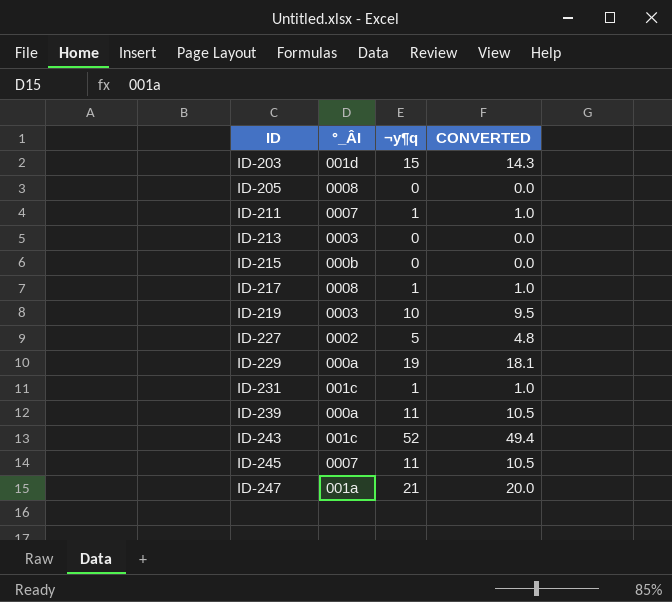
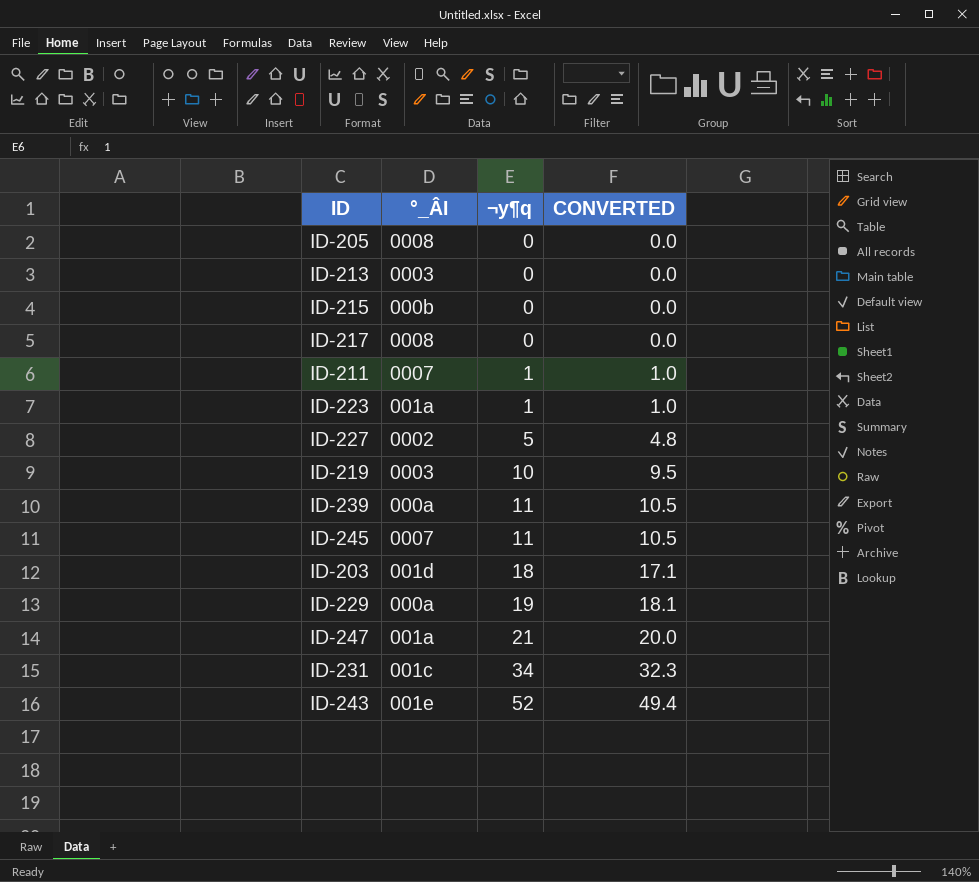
row order: ID ascending -> ¬y¶q ascending
ID-217 | ¬y¶q: 1 -> 0
ID-217 | CONVERTED: 1.0 -> 0.0
row ID-223: none -> 001a | 1 | 1.0
ID-203 | ¬y¶q: 15 -> 18
ID-203 | CONVERTED: 14.3 -> 17.1
ID-231 | ¬y¶q: 1 -> 34
ID-231 | CONVERTED: 1.0 -> 32.3
ID-243 | °_ÂI: 001c -> 001e

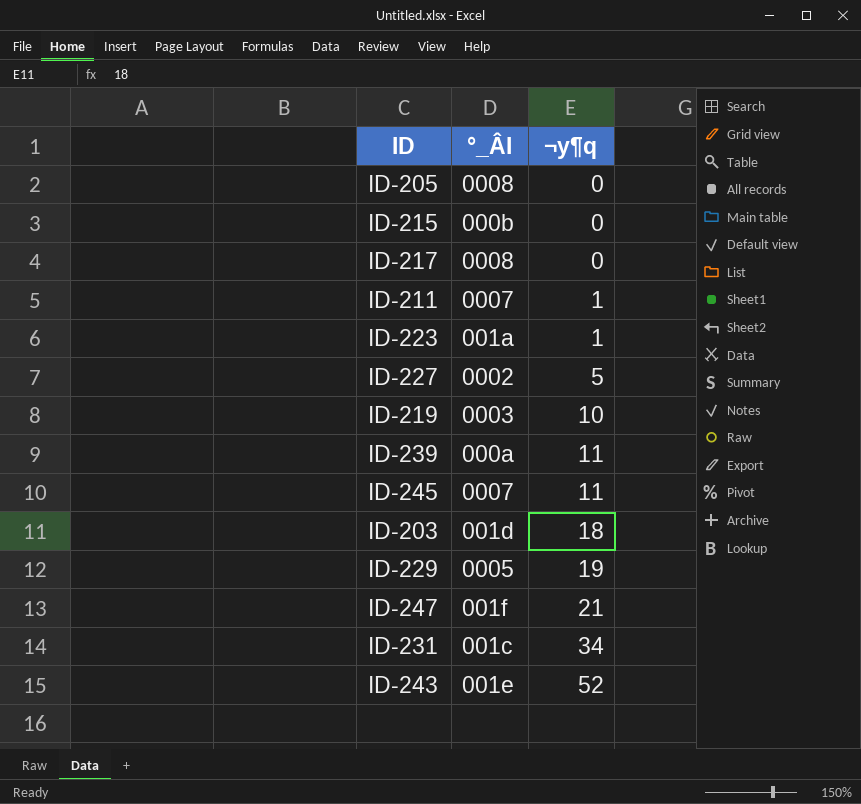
column CONVERTED | formula: [¬y¶q] * 0.95 -> none
row ID-213: 0003 | 0 | 0.0 -> none
ID-229 | °_ÂI: 000a -> 0005
ID-247 | °_ÂI: 001a -> 001f

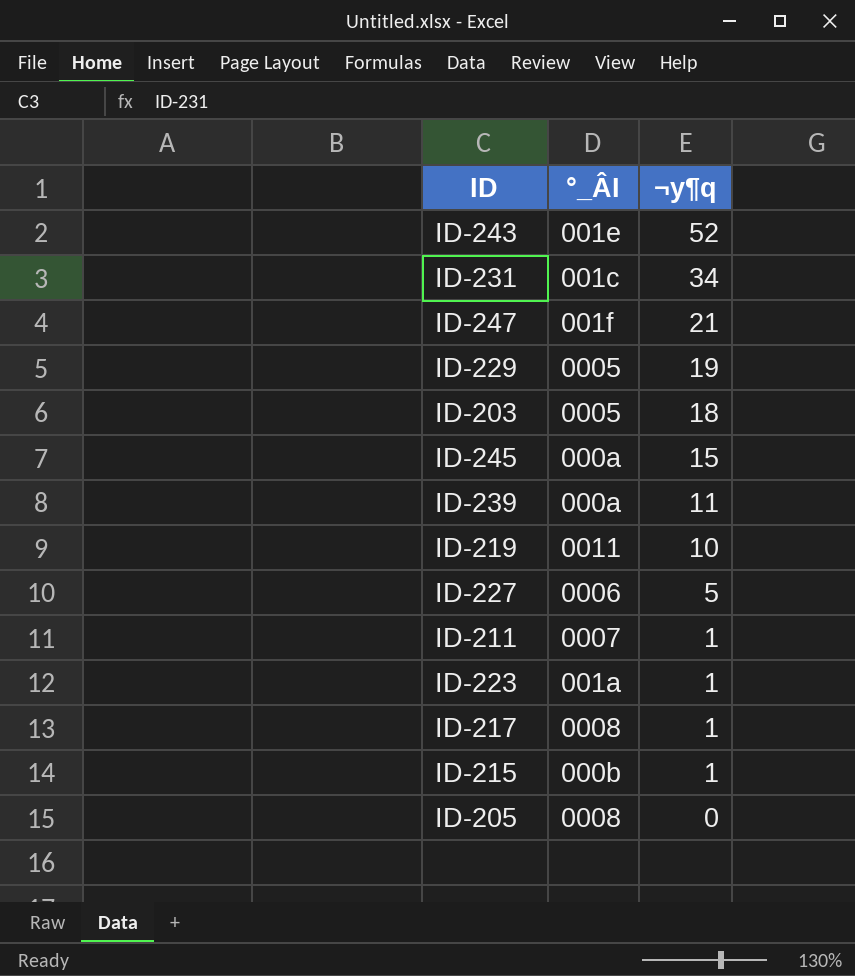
row order: ¬y¶q ascending -> ¬y¶q descending
ID-203 | °_ÂI: 001d -> 0005
ID-245 | °_ÂI: 0007 -> 000a
ID-245 | ¬y¶q: 11 -> 15
ID-219 | °_ÂI: 0003 -> 0011
ID-227 | °_ÂI: 0002 -> 0006
ID-217 | ¬y¶q: 0 -> 1
ID-215 | ¬y¶q: 0 -> 1

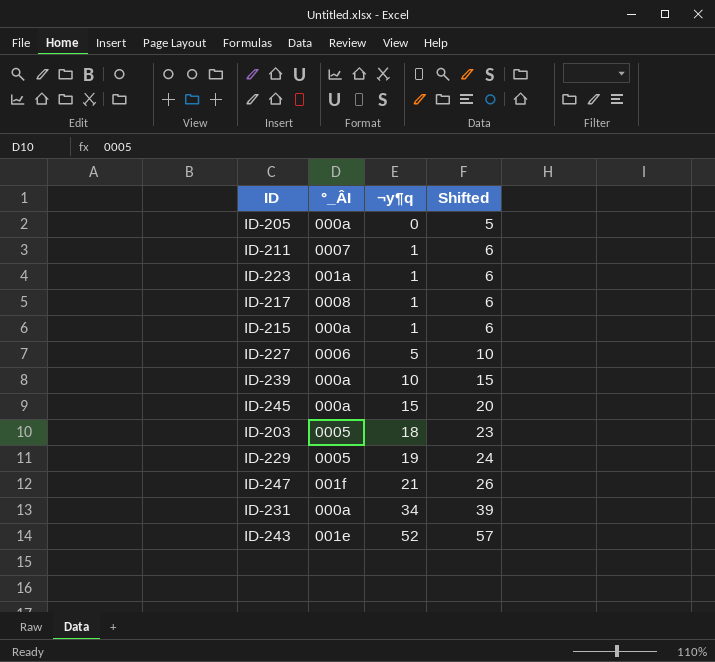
row order: ¬y¶q descending -> ¬y¶q ascending
column Shifted | formula: none -> [¬y¶q] + 5
row ID-219: 0011 | 10 -> none
ID-205 | °_ÂI: 0008 -> 000a
ID-215 | °_ÂI: 000b -> 000a
ID-239 | ¬y¶q: 11 -> 10
ID-231 | °_ÂI: 001c -> 000a

